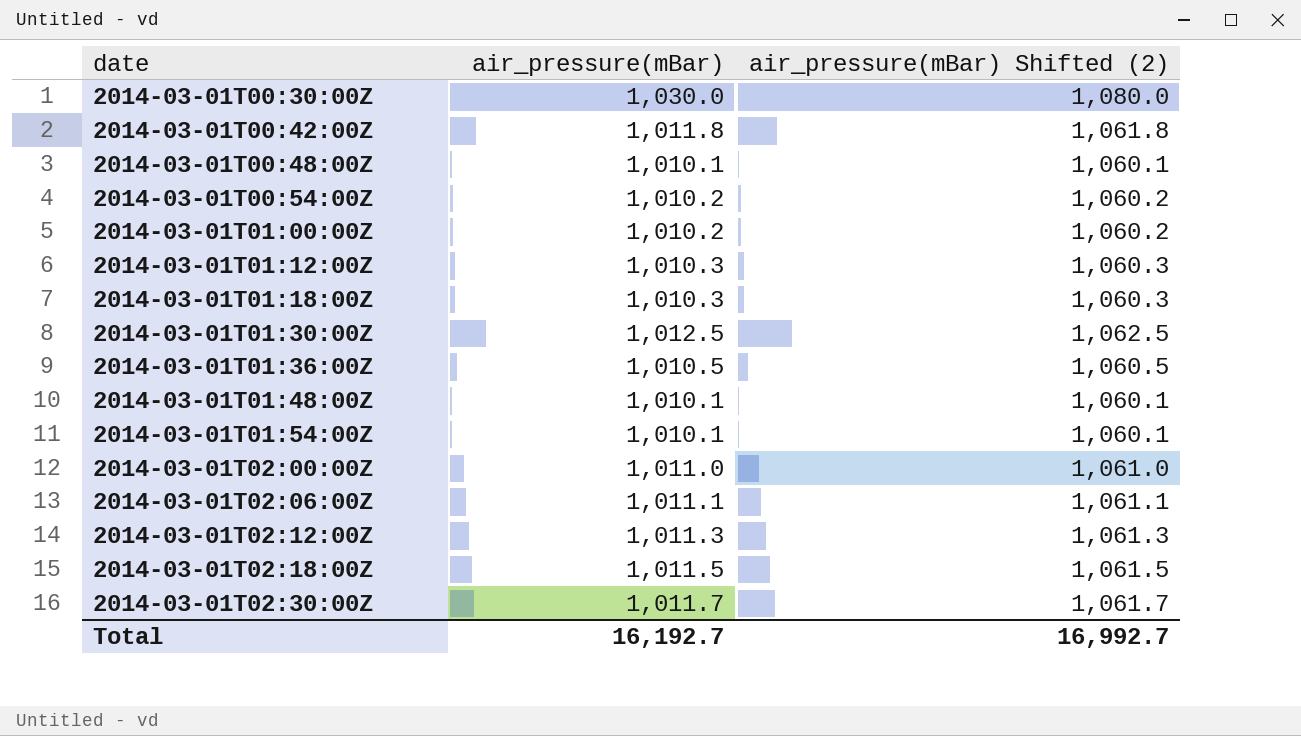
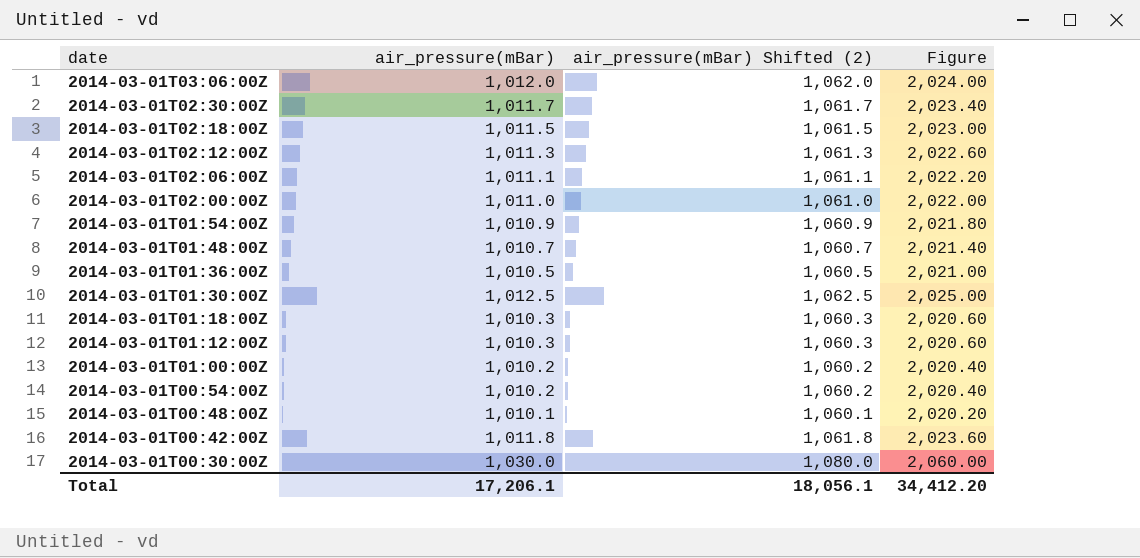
row order: date ascending -> date descending
column Figure | formula: none -> [air_pressure(mBar)] * 2
row 2014-03-01T03:06:00Z: none -> 1,012.0 | 1,062.0 | 2,024.00
2014-03-01T01:54:00Z | air_pressure(mBar): 1,010.1 -> 1,010.9
2014-03-01T01:54:00Z | air_pressure(mBar) Shifted (2): 1,060.1 -> 1,060.9
2014-03-01T01:48:00Z | air_pressure(mBar): 1,010.1 -> 1,010.7
2014-03-01T01:48:00Z | air_pressure(mBar) Shifted (2): 1,060.1 -> 1,060.7
Total | air_pressure(mBar): 16,192.7 -> 17,206.1
Total | air_pressure(mBar) Shifted (2): 16,992.7 -> 18,056.1

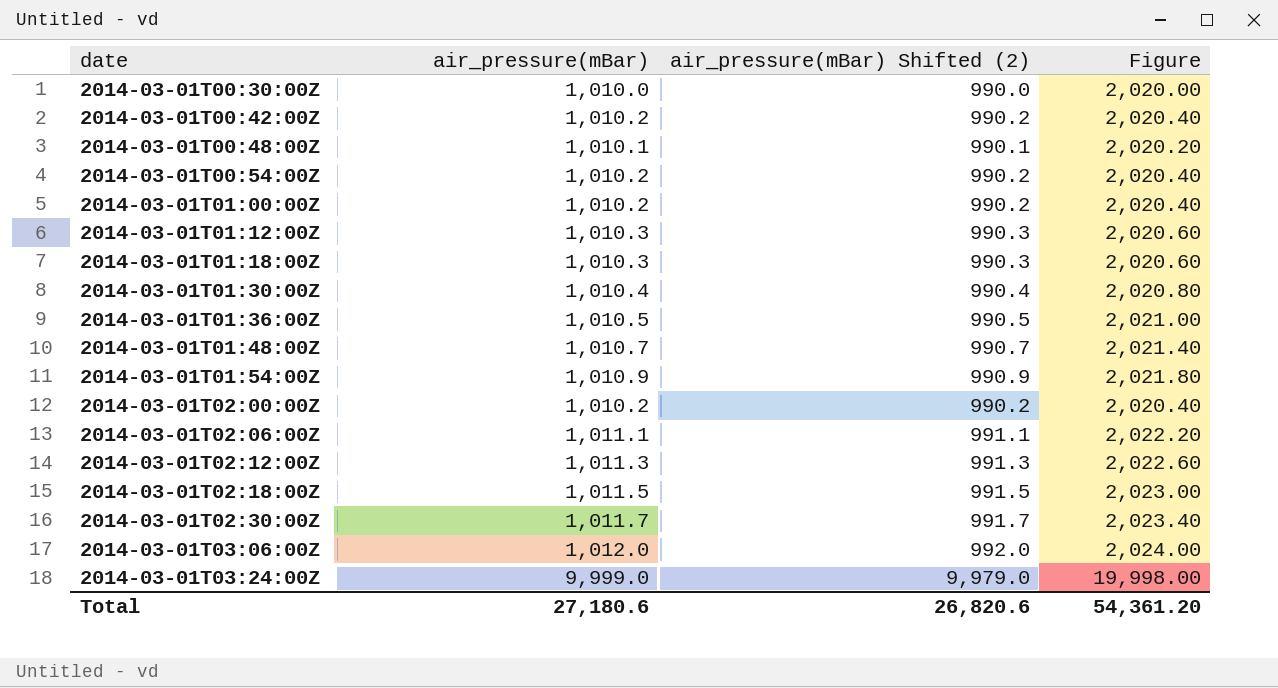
row order: date descending -> date ascending
column air_pressure(mBar) Shifted (2) | formula: [air_pressure(mBar)] + 50 -> [air_pressure(mBar)] - 20
2014-03-01T00:30:00Z | air_pressure(mBar): 1,030.0 -> 1,010.0
2014-03-01T00:30:00Z | Figure: 2,060.00 -> 2,020.00
2014-03-01T00:42:00Z | air_pressure(mBar): 1,011.8 -> 1,010.2
2014-03-01T00:42:00Z | Figure: 2,023.60 -> 2,020.40
2014-03-01T01:30:00Z | air_pressure(mBar): 1,012.5 -> 1,010.4
2014-03-01T01:30:00Z | Figure: 2,025.00 -> 2,020.80
2014-03-01T02:00:00Z | air_pressure(mBar): 1,011.0 -> 1,010.2
2014-03-01T02:00:00Z | Figure: 2,022.00 -> 2,020.40
row 2014-03-01T03:24:00Z: none -> 9,999.0 | 9,979.0 | 19,998.00
Total | air_pressure(mBar): 17,206.1 -> 27,180.6
Total | air_pressure(mBar) Shifted (2): 18,056.1 -> 26,820.6
Total | Figure: 34,412.20 -> 54,361.20

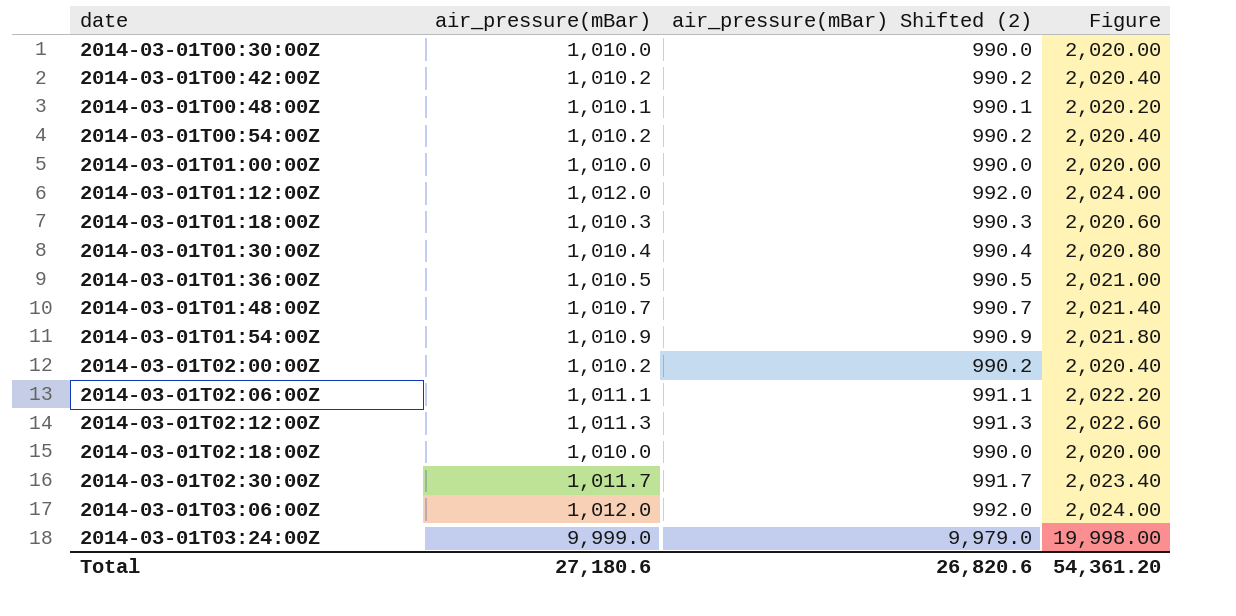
2014-03-01T01:00:00Z | air_pressure(mBar): 1,010.2 -> 1,010.0
2014-03-01T01:00:00Z | air_pressure(mBar) Shifted (2): 990.2 -> 990.0
2014-03-01T01:00:00Z | Figure: 2,020.40 -> 2,020.00
2014-03-01T01:12:00Z | air_pressure(mBar): 1,010.3 -> 1,012.0
2014-03-01T01:12:00Z | air_pressure(mBar) Shifted (2): 990.3 -> 992.0
2014-03-01T01:12:00Z | Figure: 2,020.60 -> 2,024.00
2014-03-01T02:18:00Z | air_pressure(mBar): 1,011.5 -> 1,010.0
2014-03-01T02:18:00Z | air_pressure(mBar) Shifted (2): 991.5 -> 990.0
2014-03-01T02:18:00Z | Figure: 2,023.00 -> 2,020.00

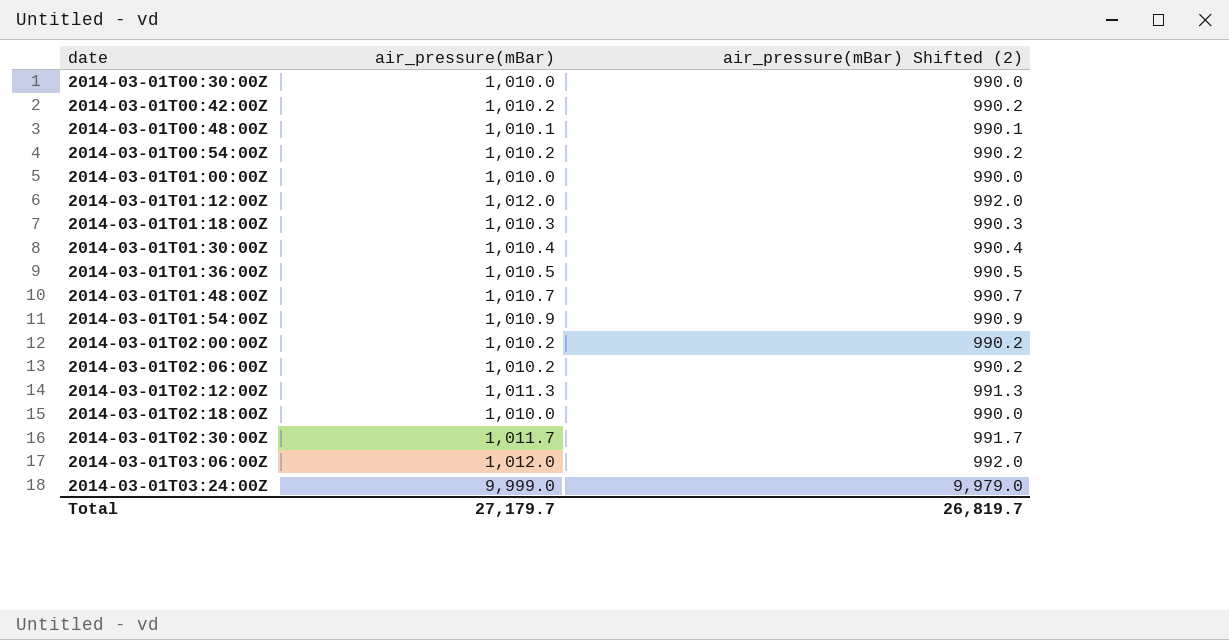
column Figure | formula: [air_pressure(mBar)] * 2 -> none
2014-03-01T02:06:00Z | air_pressure(mBar): 1,011.1 -> 1,010.2
2014-03-01T02:06:00Z | air_pressure(mBar) Shifted (2): 991.1 -> 990.2
Total | air_pressure(mBar): 27,180.6 -> 27,179.7
Total | air_pressure(mBar) Shifted (2): 26,820.6 -> 26,819.7

